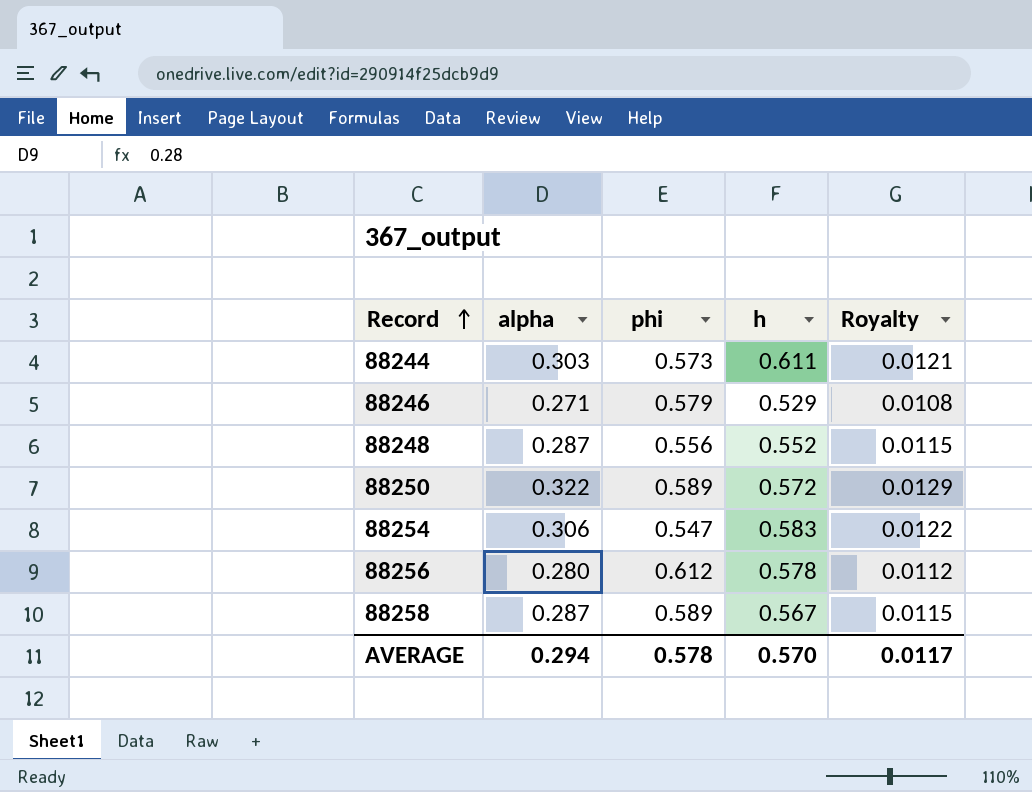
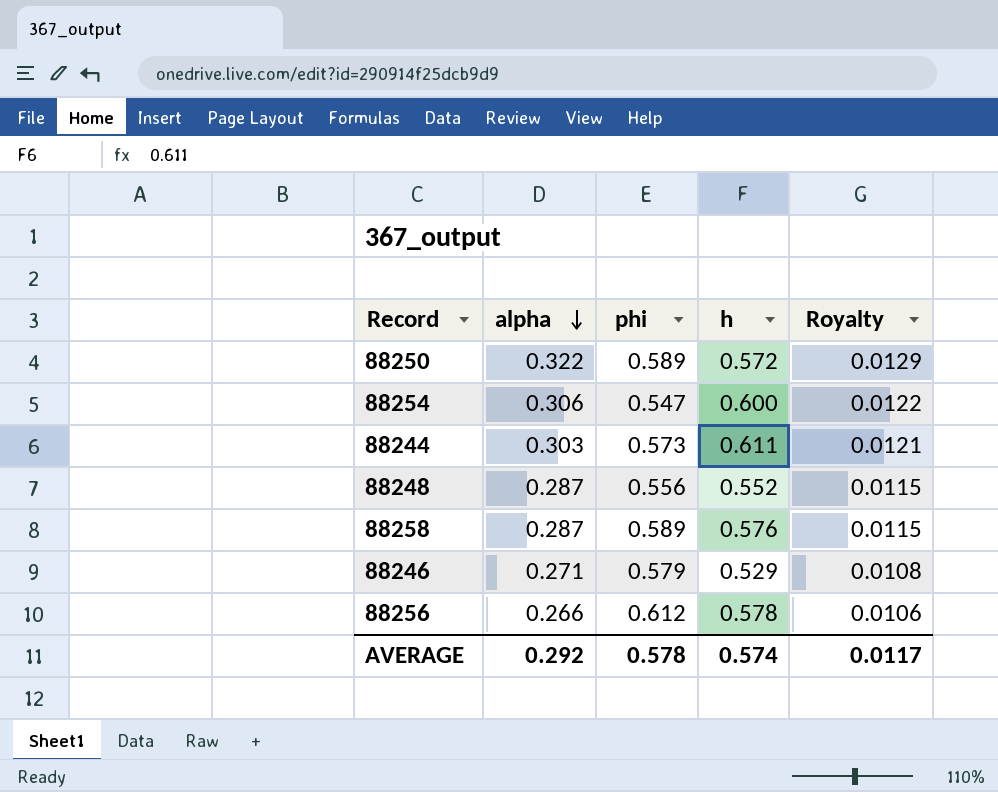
row order: Record ascending -> alpha descending
88254 | h: 0.583 -> 0.600
88258 | h: 0.567 -> 0.576
88256 | alpha: 0.280 -> 0.266
88256 | Royalty: 0.0112 -> 0.0106
AVERAGE | alpha: 0.294 -> 0.292
AVERAGE | h: 0.570 -> 0.574

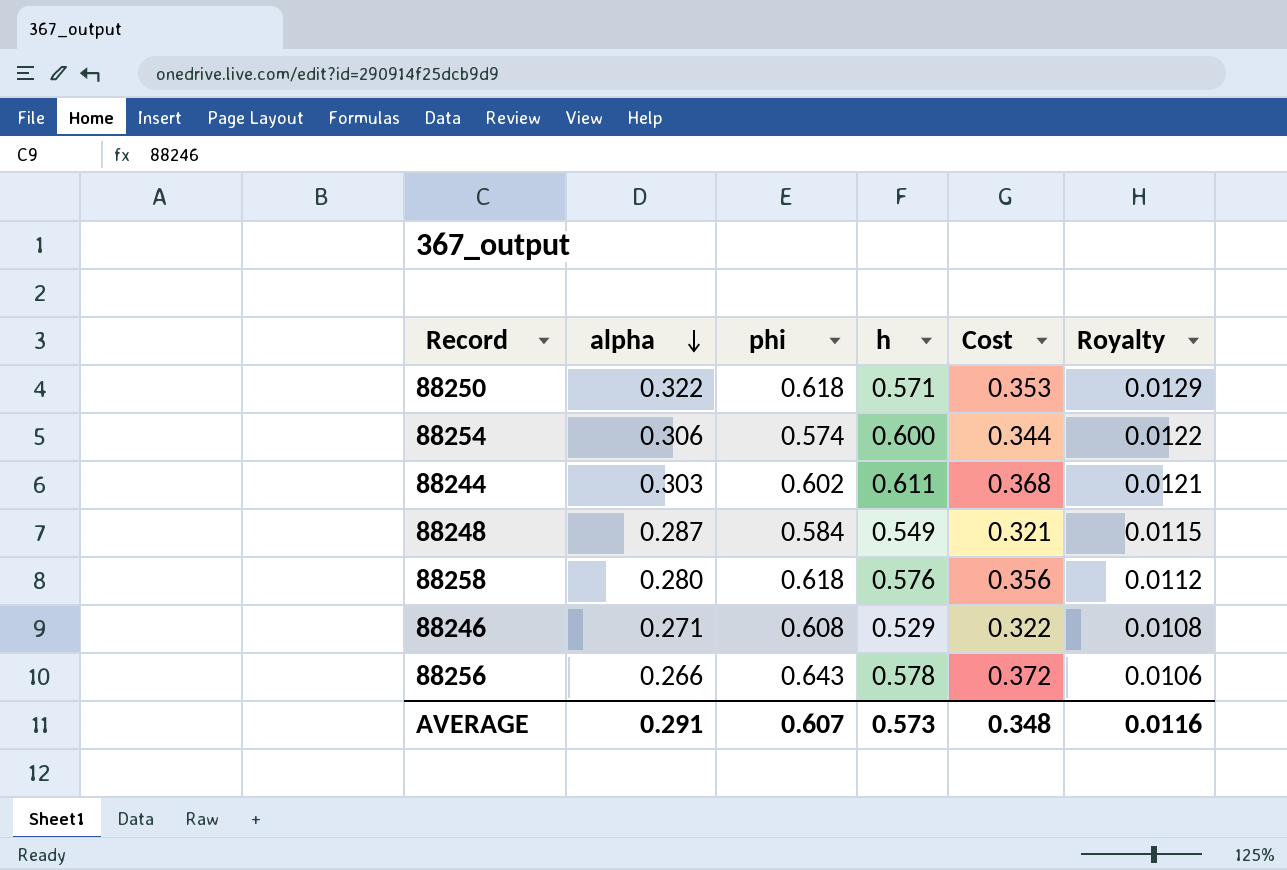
column Cost | formula: none -> [phi] * [h]
88250 | phi: 0.589 -> 0.618
88250 | h: 0.572 -> 0.571
88254 | phi: 0.547 -> 0.574
88244 | phi: 0.573 -> 0.602
88248 | phi: 0.556 -> 0.584
88248 | h: 0.552 -> 0.549
88258 | alpha: 0.287 -> 0.280
88258 | phi: 0.589 -> 0.618
88258 | Royalty: 0.0115 -> 0.0112
88246 | phi: 0.579 -> 0.608
88256 | phi: 0.612 -> 0.643
AVERAGE | alpha: 0.292 -> 0.291
AVERAGE | phi: 0.578 -> 0.607
AVERAGE | h: 0.574 -> 0.573
AVERAGE | Royalty: 0.0117 -> 0.0116

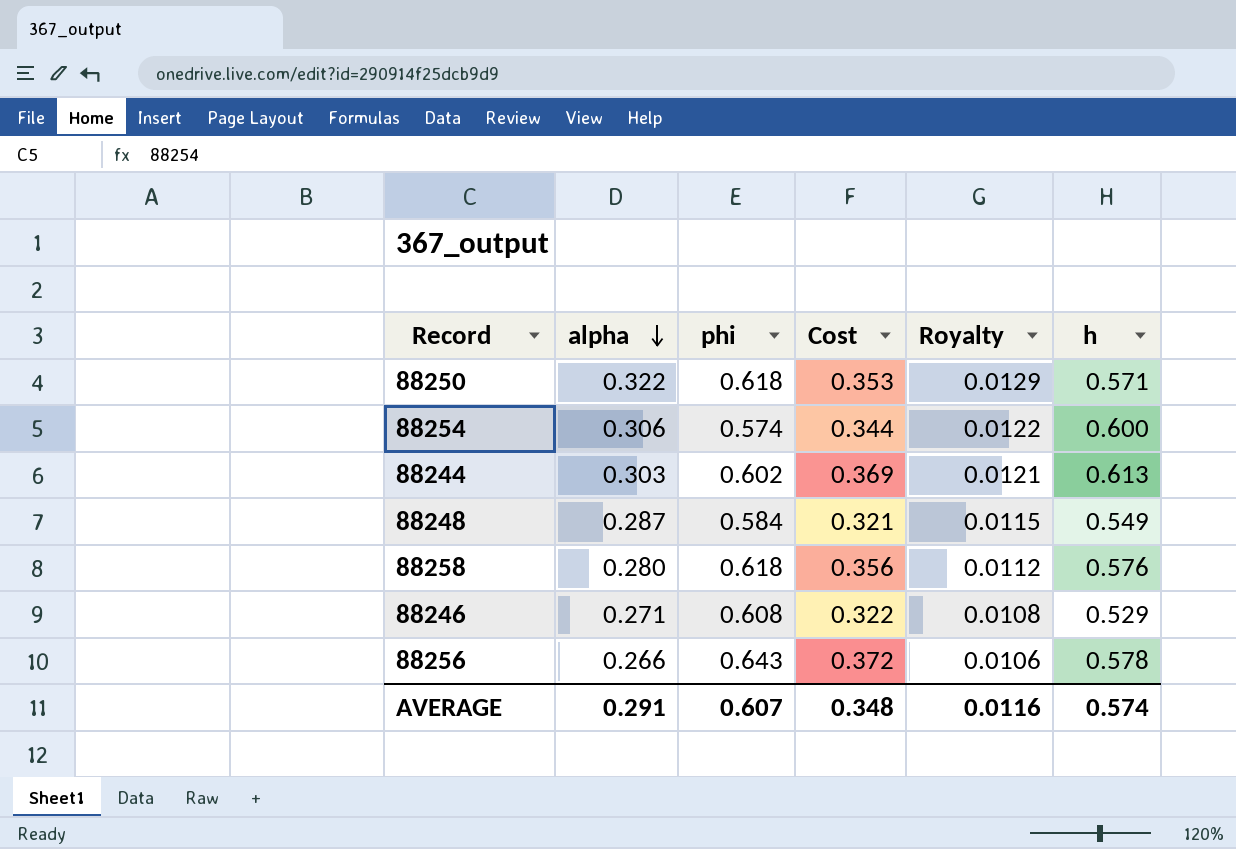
column h | position: 4 -> 6
88244 | Cost: 0.368 -> 0.369
88244 | h: 0.611 -> 0.613
AVERAGE | h: 0.573 -> 0.574

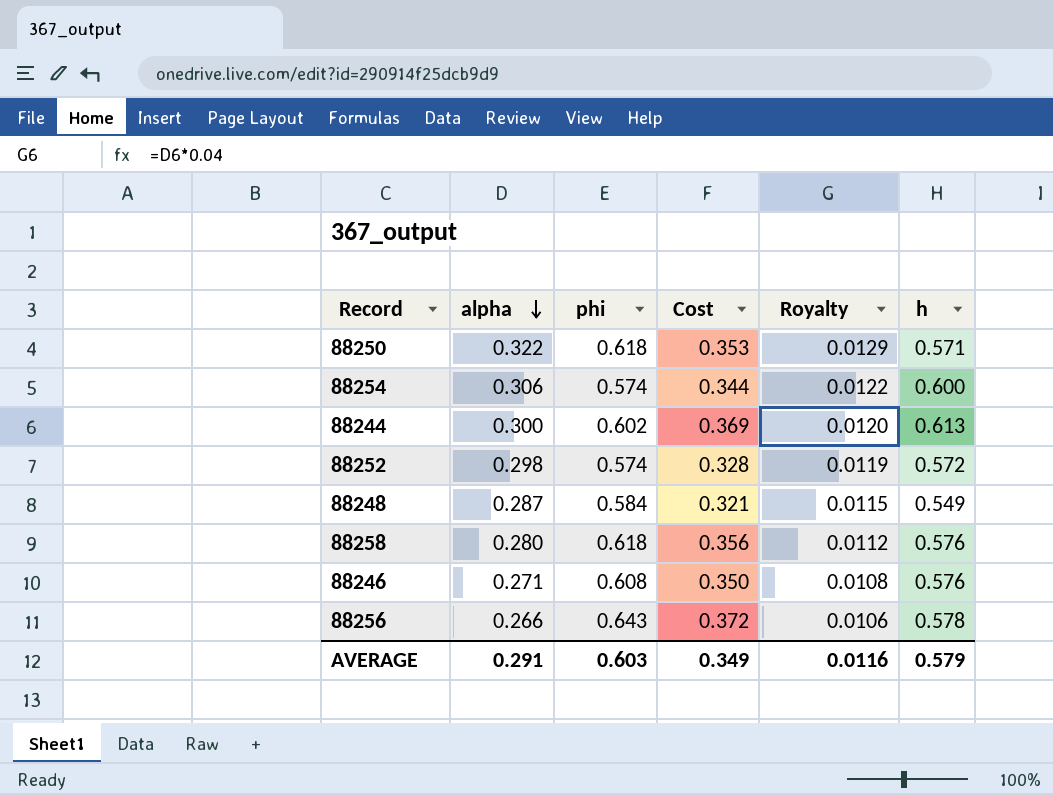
88244 | alpha: 0.303 -> 0.300
88244 | Royalty: 0.0121 -> 0.0120
row 88252: none -> 0.298 | 0.574 | 0.328 | 0.0119 | 0.572
88246 | Cost: 0.322 -> 0.350
88246 | h: 0.529 -> 0.576
AVERAGE | phi: 0.607 -> 0.603
AVERAGE | Cost: 0.348 -> 0.349
AVERAGE | h: 0.574 -> 0.579

